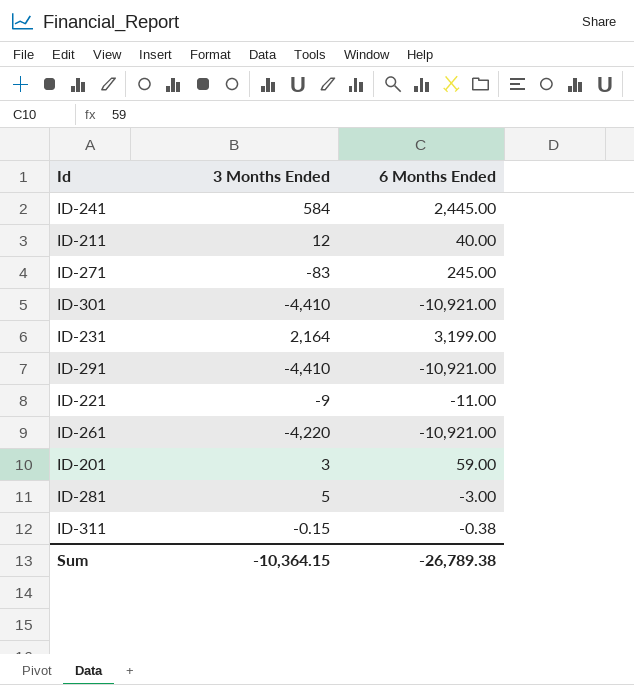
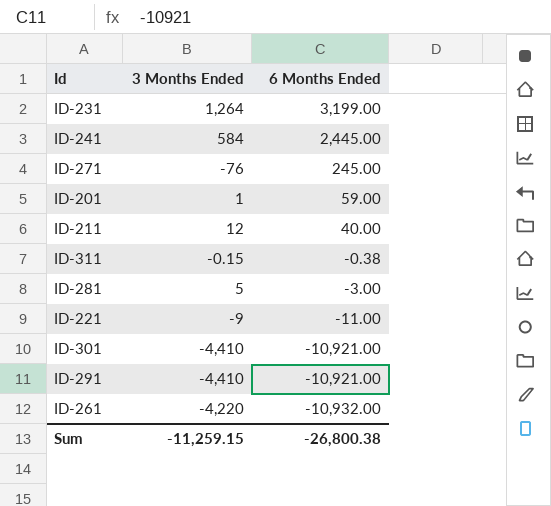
row order: none -> 6 Months Ended descending
ID-231 | 3 Months Ended: 2,164 -> 1,264
ID-271 | 3 Months Ended: -83 -> -76
ID-201 | 3 Months Ended: 3 -> 1
ID-261 | 6 Months Ended: -10,921.00 -> -10,932.00
Sum | 3 Months Ended: -10,364.15 -> -11,259.15
Sum | 6 Months Ended: -26,789.38 -> -26,800.38

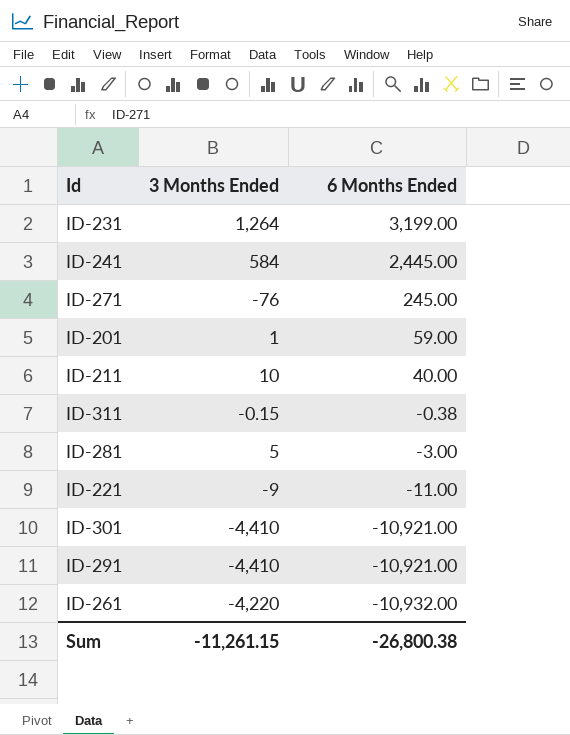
ID-211 | 3 Months Ended: 12 -> 10
Sum | 3 Months Ended: -11,259.15 -> -11,261.15

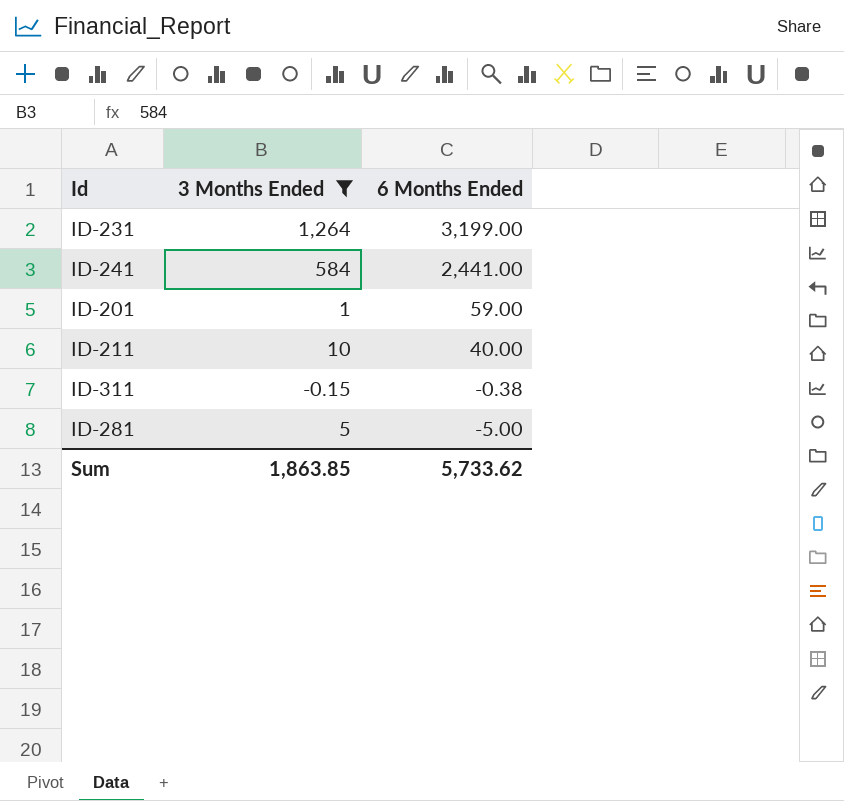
filter: none -> 3 Months Ended >= -0.15
ID-241 | 6 Months Ended: 2,445.00 -> 2,441.00
ID-281 | 6 Months Ended: -3.00 -> -5.00
Sum | 3 Months Ended: -11,261.15 -> 1,863.85
Sum | 6 Months Ended: -26,800.38 -> 5,733.62

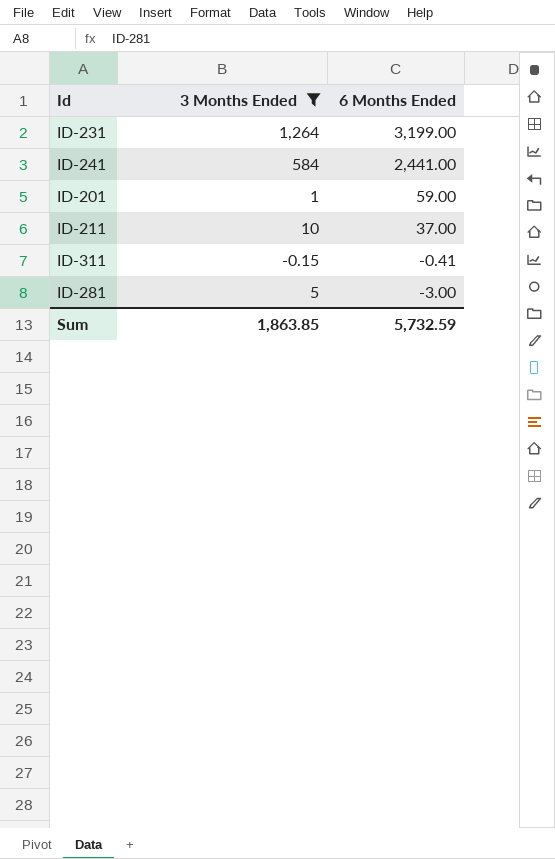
ID-211 | 6 Months Ended: 40.00 -> 37.00
ID-311 | 6 Months Ended: -0.38 -> -0.41
ID-281 | 6 Months Ended: -5.00 -> -3.00
Sum | 6 Months Ended: 5,733.62 -> 5,732.59

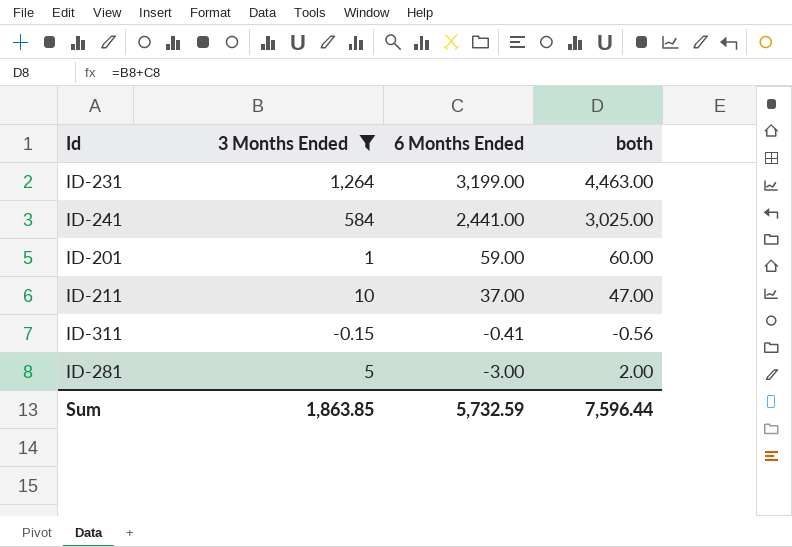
column both | formula: none -> [3 Months Ended] + [6 Months Ended]

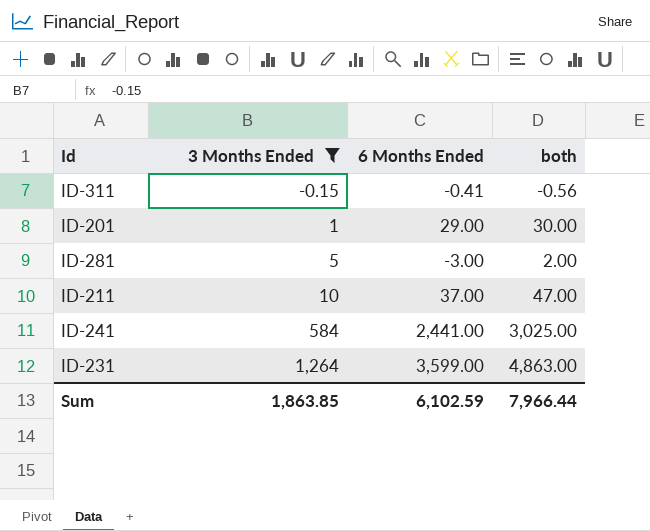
row order: 6 Months Ended descending -> 3 Months Ended ascending
ID-201 | 6 Months Ended: 59.00 -> 29.00
ID-201 | both: 60.00 -> 30.00
ID-231 | 6 Months Ended: 3,199.00 -> 3,599.00
ID-231 | both: 4,463.00 -> 4,863.00
Sum | 6 Months Ended: 5,732.59 -> 6,102.59
Sum | both: 7,596.44 -> 7,966.44

